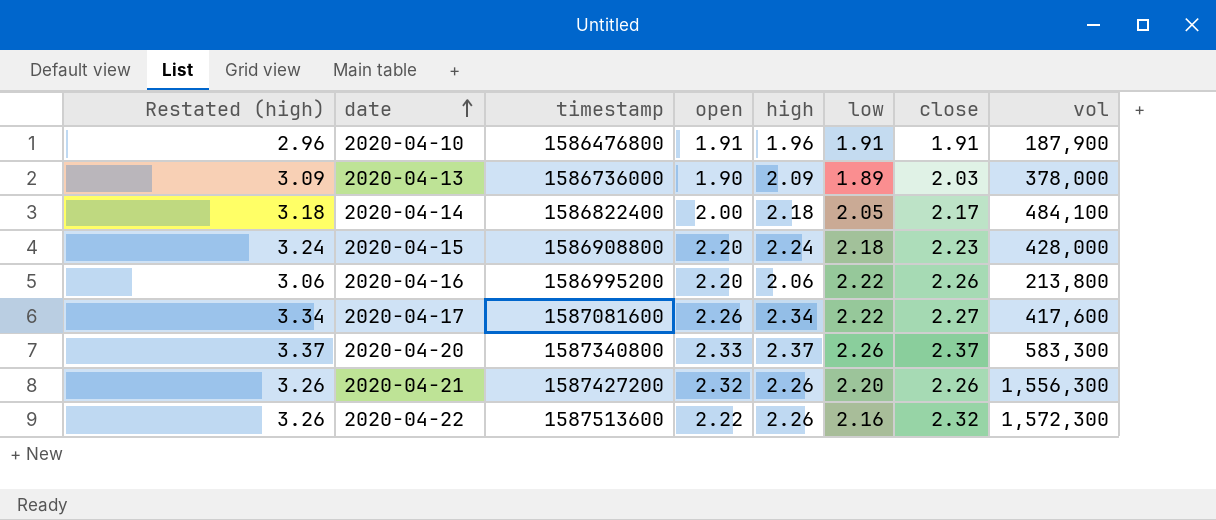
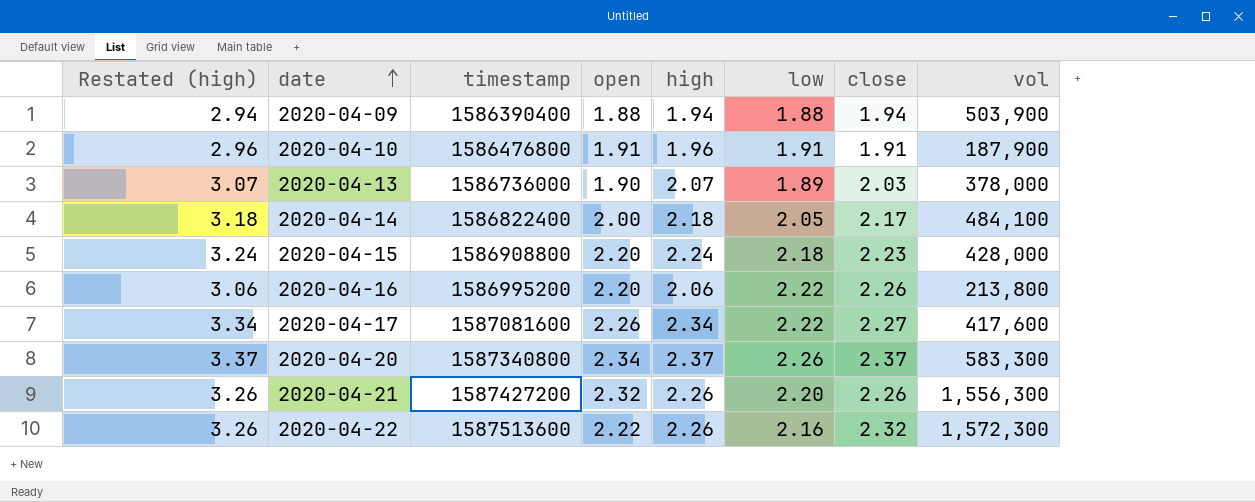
row 2020-04-09: none -> 2.94 | 1586390400 | 1.88 | 1.94 | 1.88 | 1.94 | 503,900
2020-04-13 | Restated (high): 3.09 -> 3.07
2020-04-13 | high: 2.09 -> 2.07
2020-04-20 | open: 2.33 -> 2.34

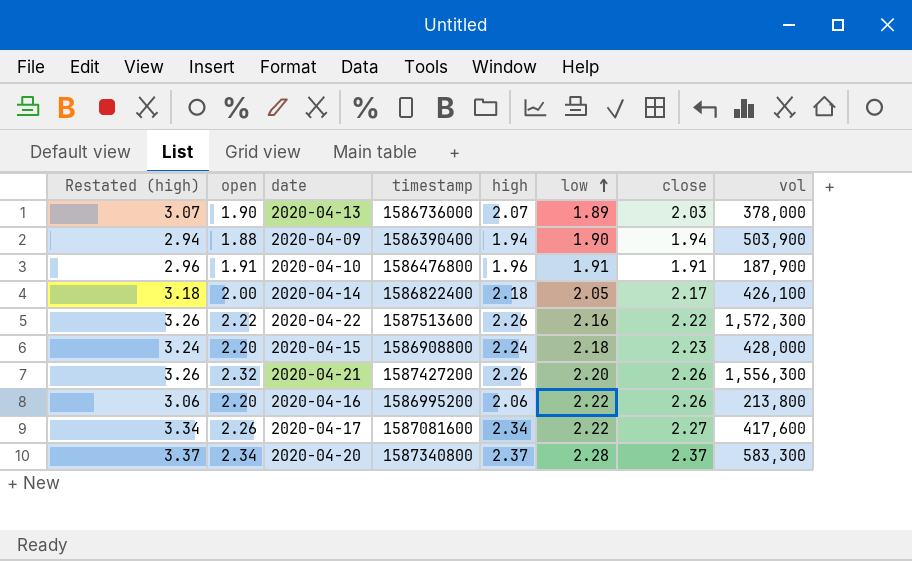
row order: date ascending -> low ascending
column open | position: 4 -> 2
2020-04-09 | low: 1.88 -> 1.90
2020-04-14 | vol: 484,100 -> 426,100
2020-04-22 | close: 2.32 -> 2.22
2020-04-20 | low: 2.26 -> 2.28

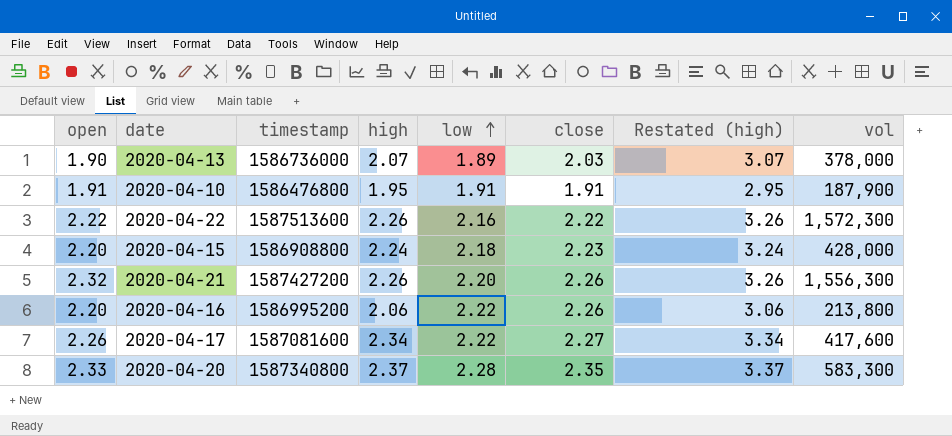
column Restated (high) | position: 1 -> 7
row 2020-04-09: 2.94 | 1.88 | 1586390400 | 1.94 | 1.90 | 1.94 | 503,900 -> none
row 2020-04-14: 3.18 | 2.00 | 1586822400 | 2.18 | 2.05 | 2.17 | 426,100 -> none
2020-04-10 | high: 1.96 -> 1.95
2020-04-10 | Restated (high): 2.96 -> 2.95
2020-04-20 | open: 2.34 -> 2.33
2020-04-20 | close: 2.37 -> 2.35

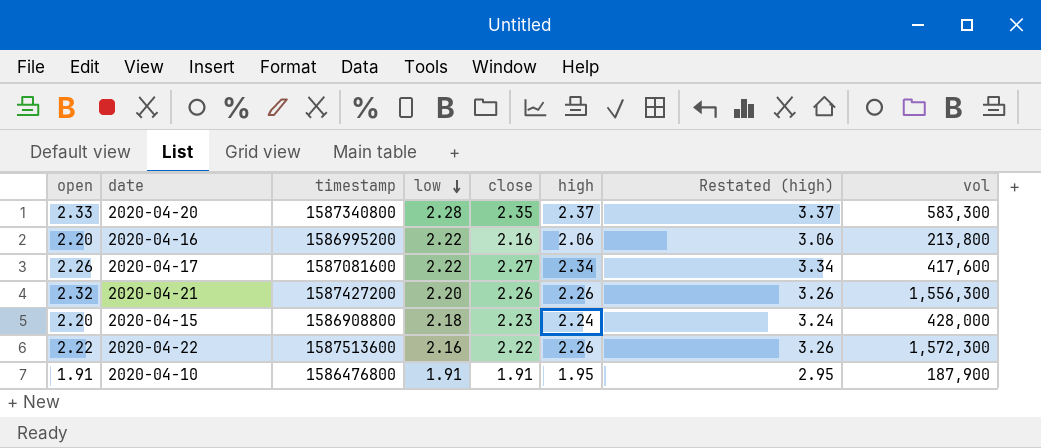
row order: low ascending -> low descending
column high | position: 4 -> 6
row 2020-04-13: 1.90 | 1586736000 | 2.07 | 1.89 | 2.03 | 3.07 | 378,000 -> none
2020-04-16 | close: 2.26 -> 2.16

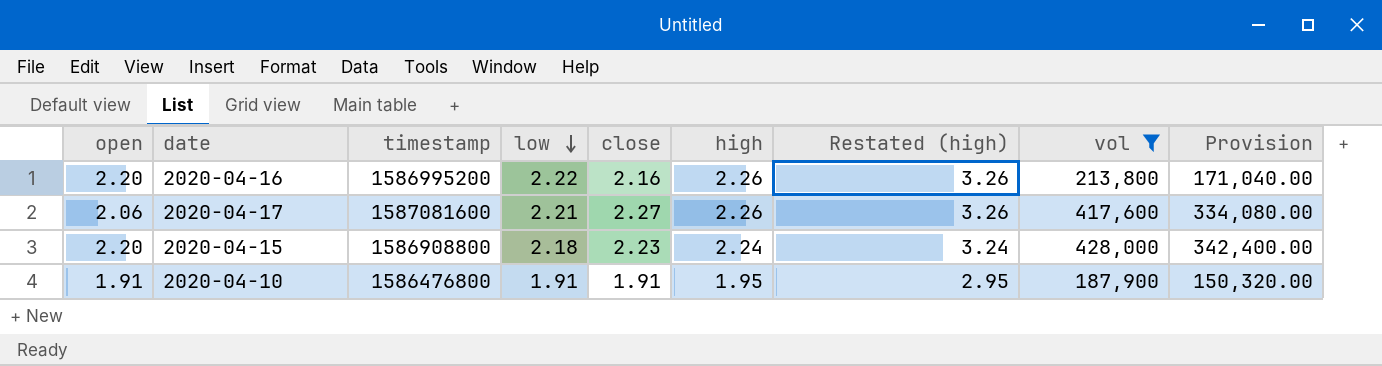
filter: none -> vol <= 428,000
column Provision | formula: none -> [vol] * 0.8
2020-04-16 | high: 2.06 -> 2.26
2020-04-16 | Restated (high): 3.06 -> 3.26
2020-04-17 | open: 2.26 -> 2.06
2020-04-17 | low: 2.22 -> 2.21
2020-04-17 | high: 2.34 -> 2.26
2020-04-17 | Restated (high): 3.34 -> 3.26

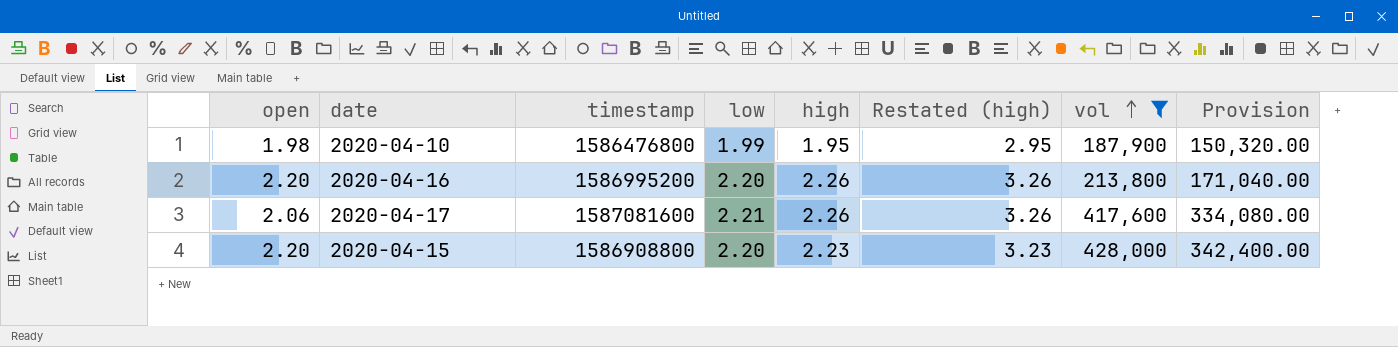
row order: low descending -> vol ascending
column close | position: 5 -> none
2020-04-10 | open: 1.91 -> 1.98
2020-04-10 | low: 1.91 -> 1.99
2020-04-16 | low: 2.22 -> 2.20
2020-04-15 | low: 2.18 -> 2.20
2020-04-15 | high: 2.24 -> 2.23
2020-04-15 | Restated (high): 3.24 -> 3.23

